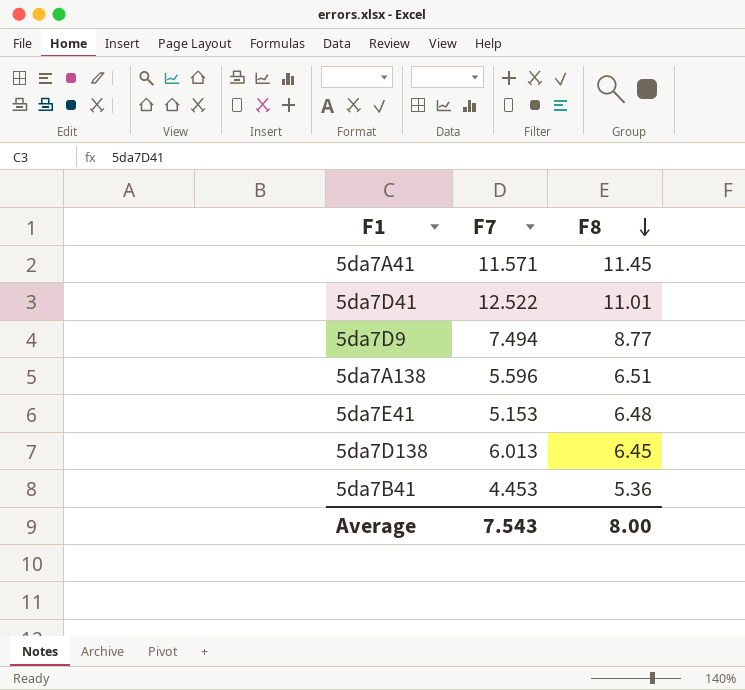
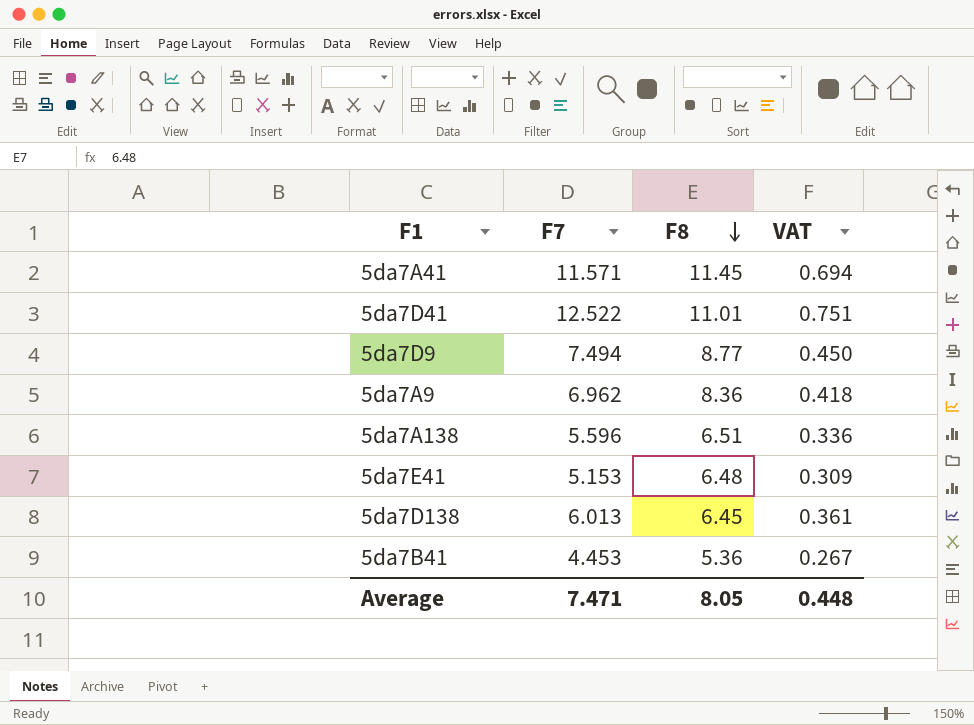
column VAT | formula: none -> [F7] * 0.06
row 5da7A9: none -> 6.962 | 8.36 | 0.418
Average | F7: 7.543 -> 7.471
Average | F8: 8.00 -> 8.05

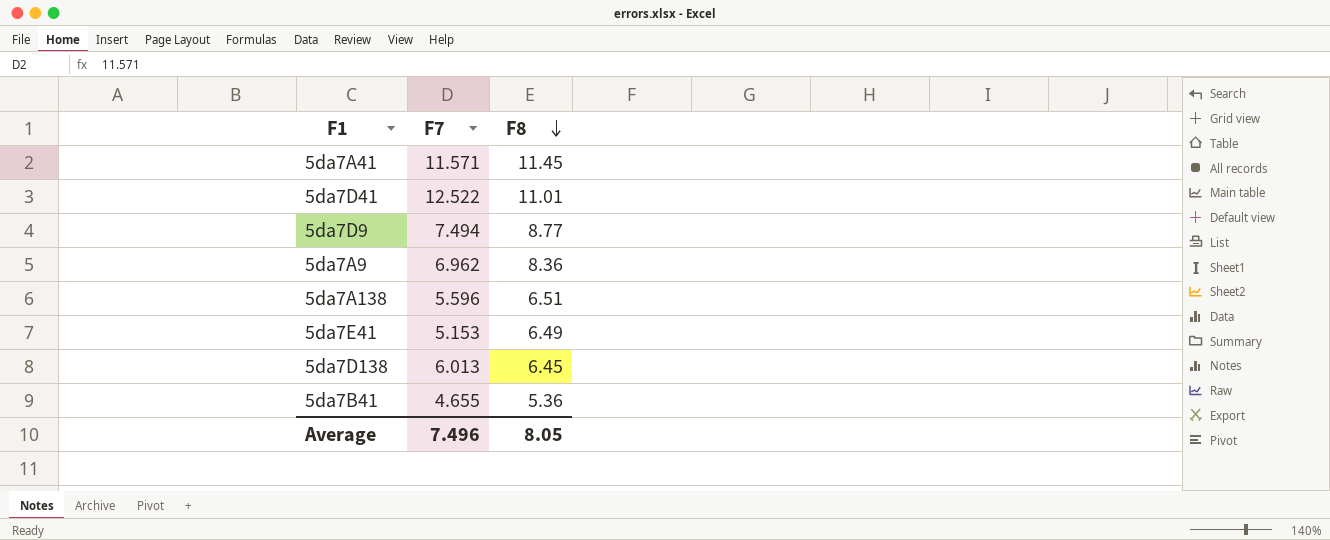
column VAT | formula: [F7] * 0.06 -> none
5da7E41 | F8: 6.48 -> 6.49
5da7B41 | F7: 4.453 -> 4.655
Average | F7: 7.471 -> 7.496

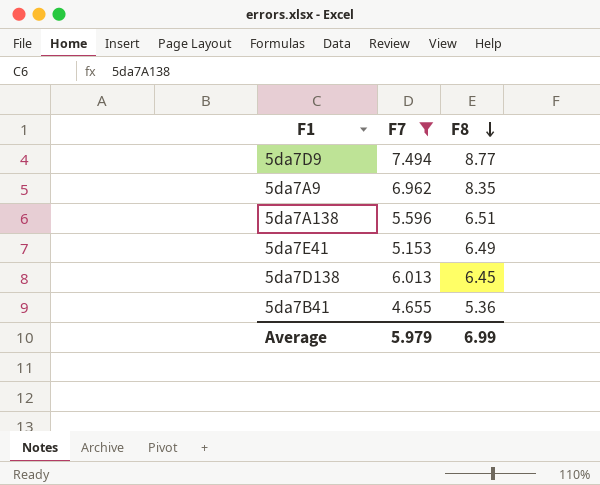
filter: none -> F7 <= 7.494
5da7A9 | F8: 8.36 -> 8.35
Average | F7: 7.496 -> 5.979
Average | F8: 8.05 -> 6.99

